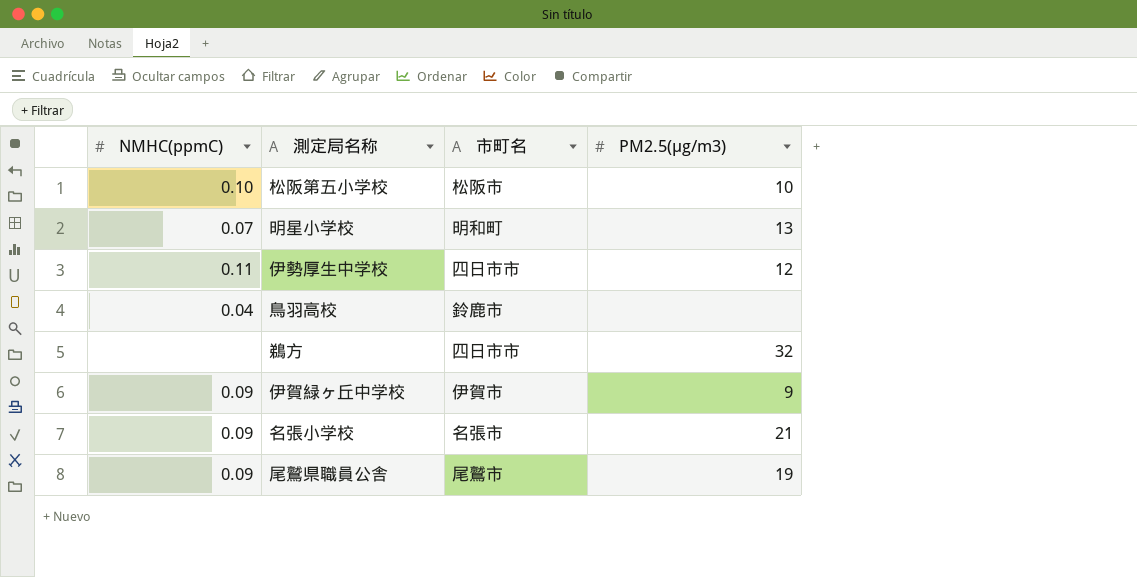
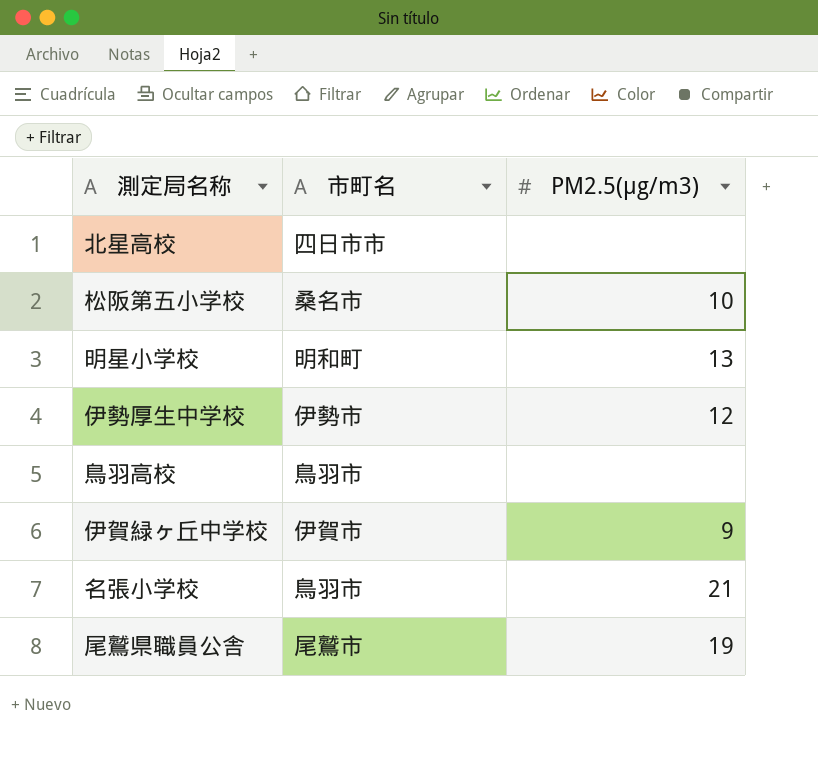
column NMHC(ppmC) | position: 1 -> none
row 鵜方: none | 四日市市 | 32 -> none
row 北星高校: none -> 四日市市 | none
松阪第五小学校 | 市町名: 松阪市 -> 桑名市
伊勢厚生中学校 | 市町名: 四日市市 -> 伊勢市
鳥羽高校 | 市町名: 鈴鹿市 -> 鳥羽市
名張小学校 | 市町名: 名張市 -> 鳥羽市

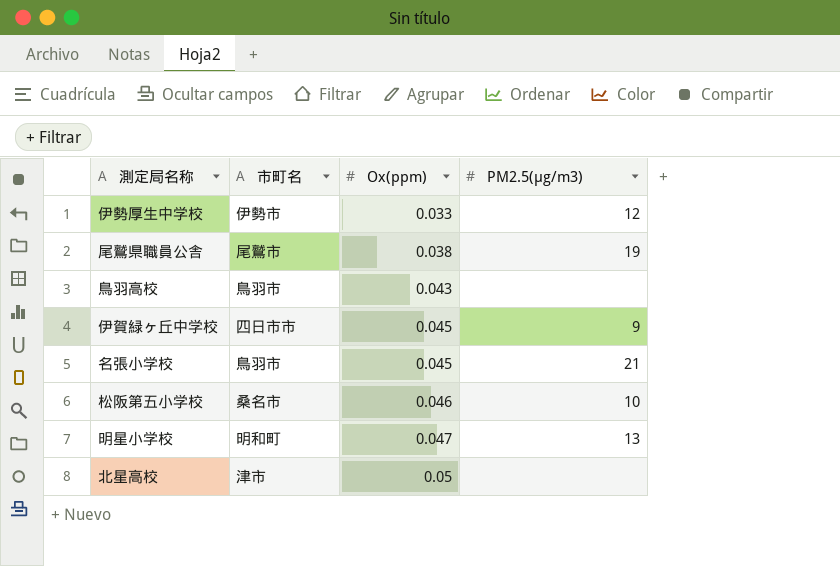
row order: none -> Ox(ppm) ascending
column Ox(ppm) | position: none -> 3
伊賀緑ヶ丘中学校 | 市町名: 伊賀市 -> 四日市市
北星高校 | 市町名: 四日市市 -> 津市

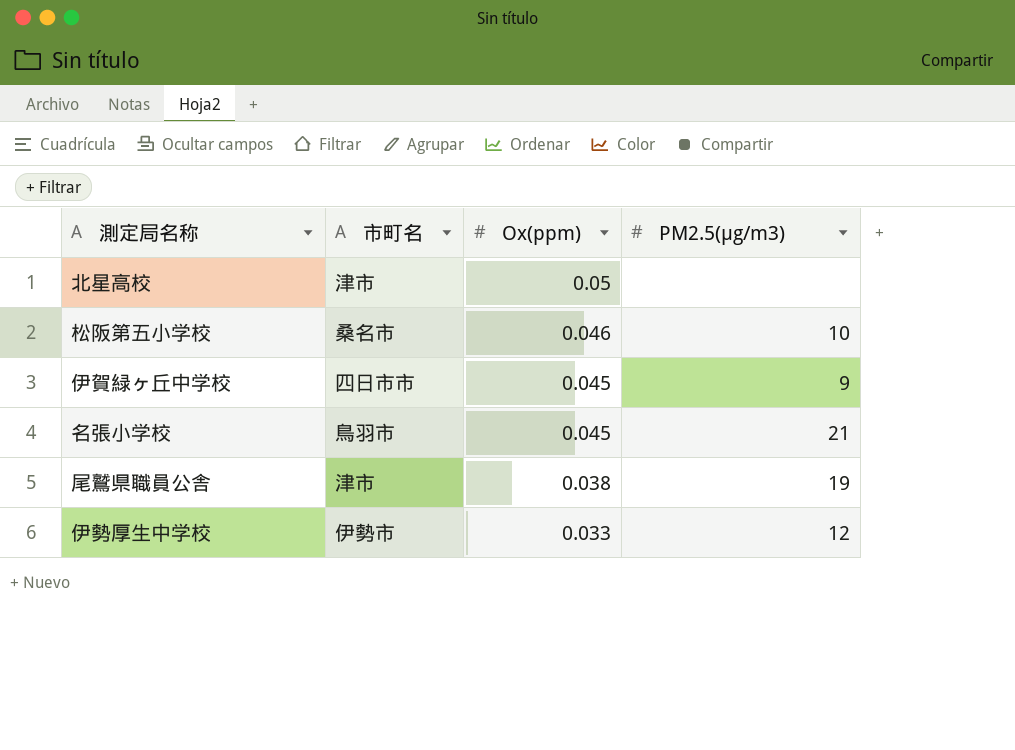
row order: Ox(ppm) ascending -> Ox(ppm) descending
row 鳥羽高校: 鳥羽市 | 0.043 | none -> none
row 明星小学校: 明和町 | 0.047 | 13 -> none
尾鷲県職員公舎 | 市町名: 尾鷲市 -> 津市

